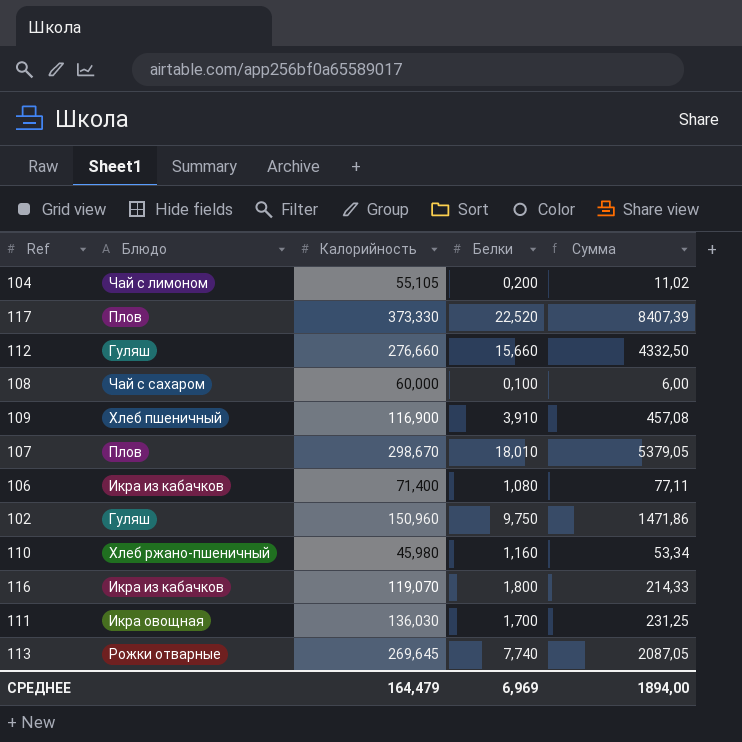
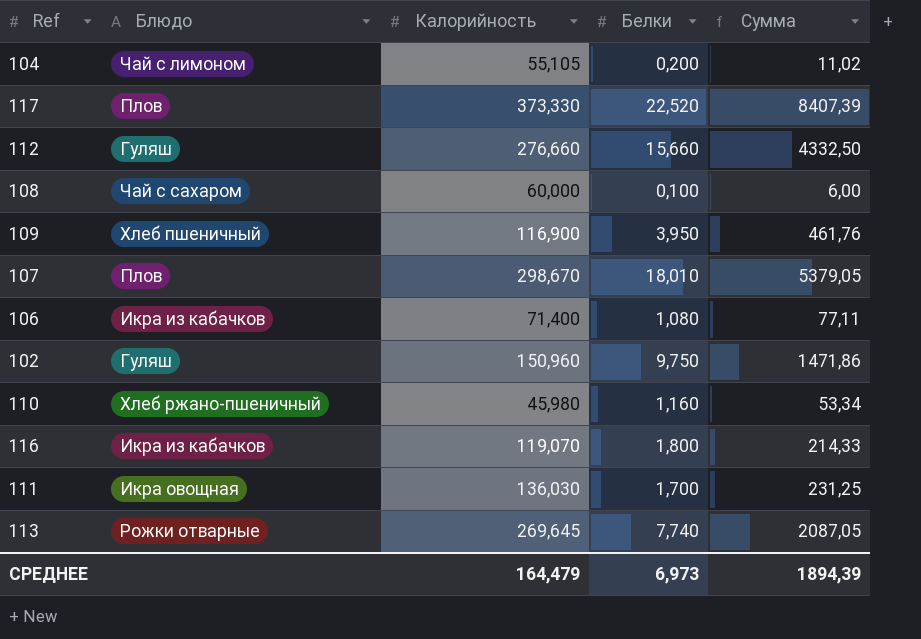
109 | Белки: 3,910 -> 3,950
109 | Сумма: 457,08 -> 461,76
СРЕДНЕЕ | Белки: 6,969 -> 6,973
СРЕДНЕЕ | Сумма: 1894,00 -> 1894,39

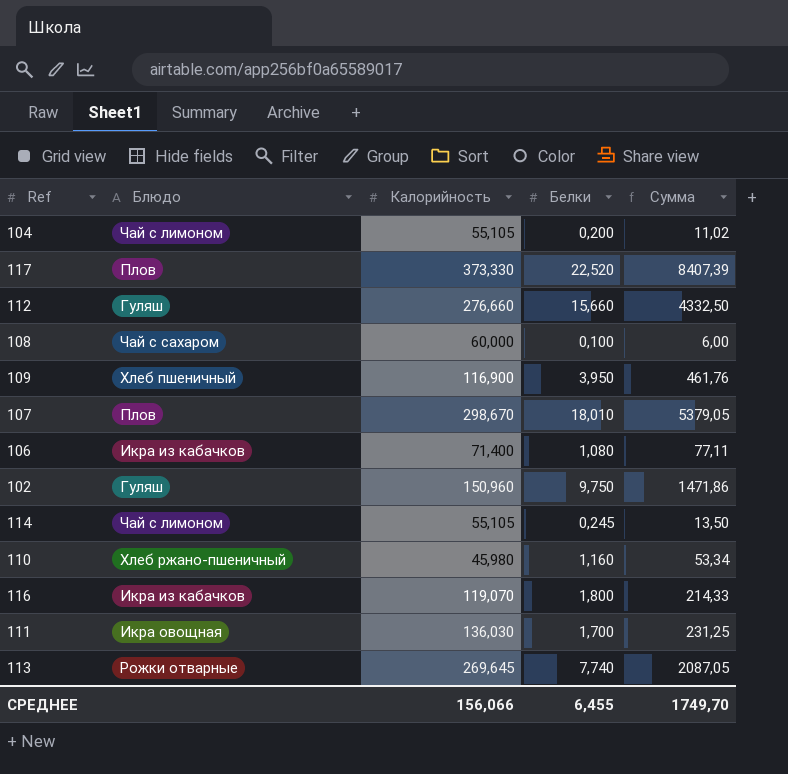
row 114: none -> Чай с лимоном | 55,105 | 0,245 | 13,50
СРЕДНЕЕ | Калорийность: 164,479 -> 156,066
СРЕДНЕЕ | Белки: 6,973 -> 6,455
СРЕДНЕЕ | Сумма: 1894,39 -> 1749,70

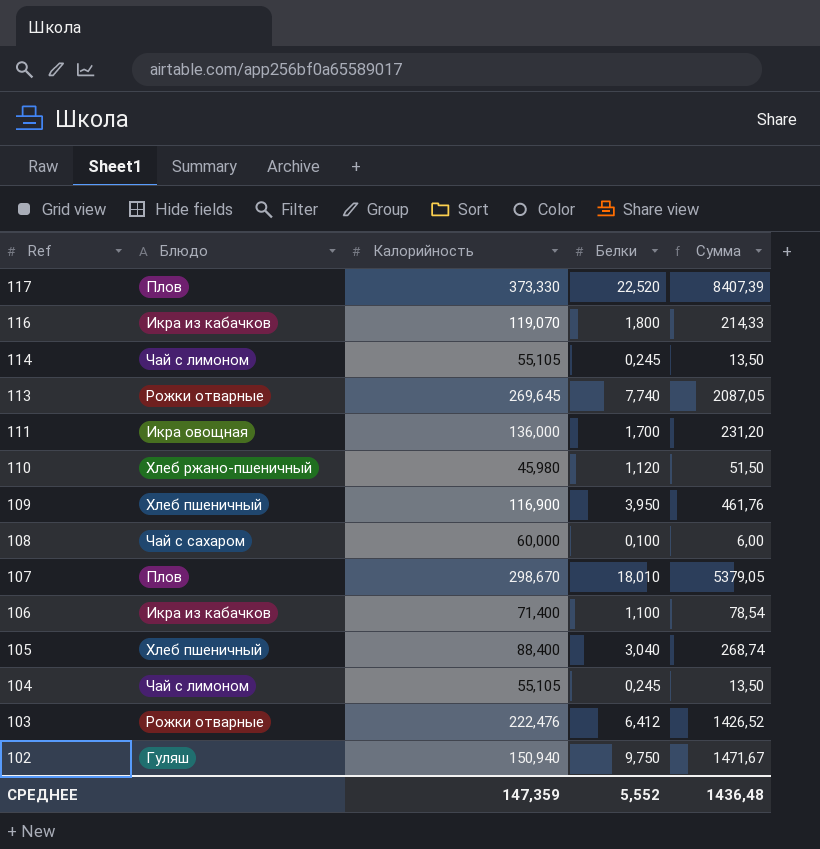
row order: none -> Ref descending
row 112: Гуляш | 276,660 | 15,660 | 4332,50 -> none
111 | Калорийность: 136,030 -> 136,000
111 | Сумма: 231,25 -> 231,20
110 | Белки: 1,160 -> 1,120
110 | Сумма: 53,34 -> 51,50
106 | Белки: 1,080 -> 1,100
106 | Сумма: 77,11 -> 78,54
row 105: none -> Хлеб пшеничный | 88,400 | 3,040 | 268,74
104 | Белки: 0,200 -> 0,245
104 | Сумма: 11,02 -> 13,50
row 103: none -> Рожки отварные | 222,476 | 6,412 | 1426,52
102 | Калорийность: 150,960 -> 150,940
102 | Сумма: 1471,86 -> 1471,67
СРЕДНЕЕ | Калорийность: 156,066 -> 147,359
СРЕДНЕЕ | Белки: 6,455 -> 5,552
СРЕДНЕЕ | Сумма: 1749,70 -> 1436,48

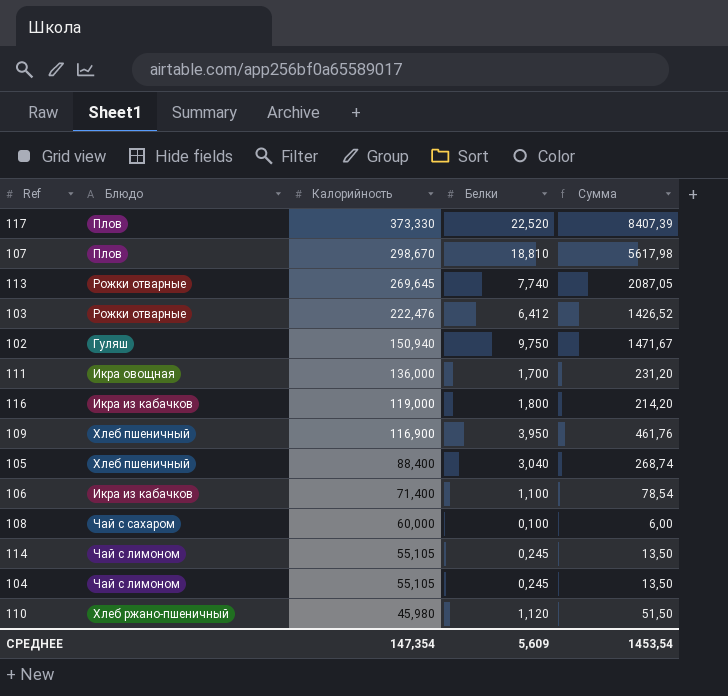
row order: Ref descending -> Калорийность descending
107 | Белки: 18,010 -> 18,810
107 | Сумма: 5379,05 -> 5617,98
116 | Калорийность: 119,070 -> 119,000
116 | Сумма: 214,33 -> 214,20
СРЕДНЕЕ | Калорийность: 147,359 -> 147,354
СРЕДНЕЕ | Белки: 5,552 -> 5,609
СРЕДНЕЕ | Сумма: 1436,48 -> 1453,54

